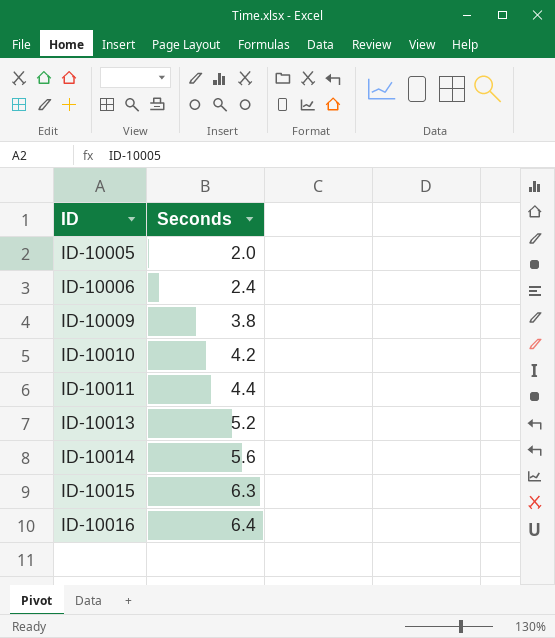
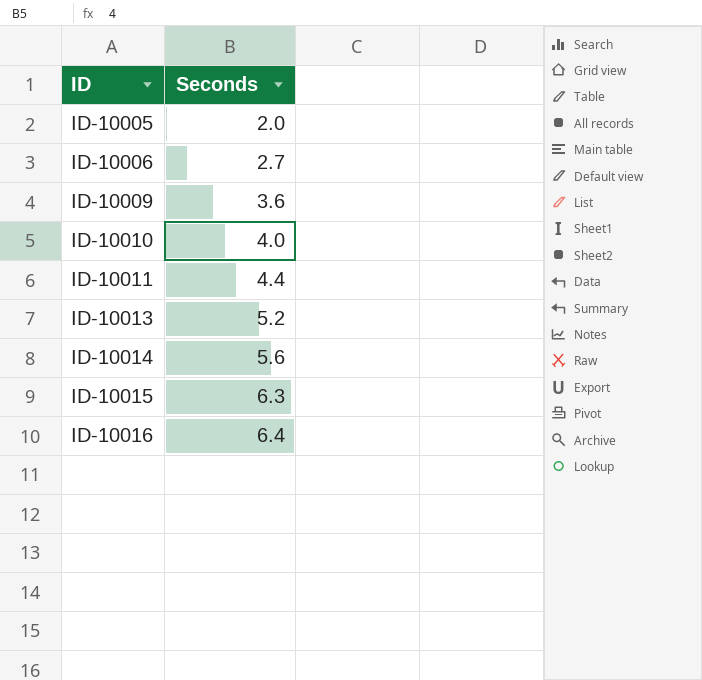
ID-10006 | Seconds: 2.4 -> 2.7
ID-10009 | Seconds: 3.8 -> 3.6
ID-10010 | Seconds: 4.2 -> 4.0

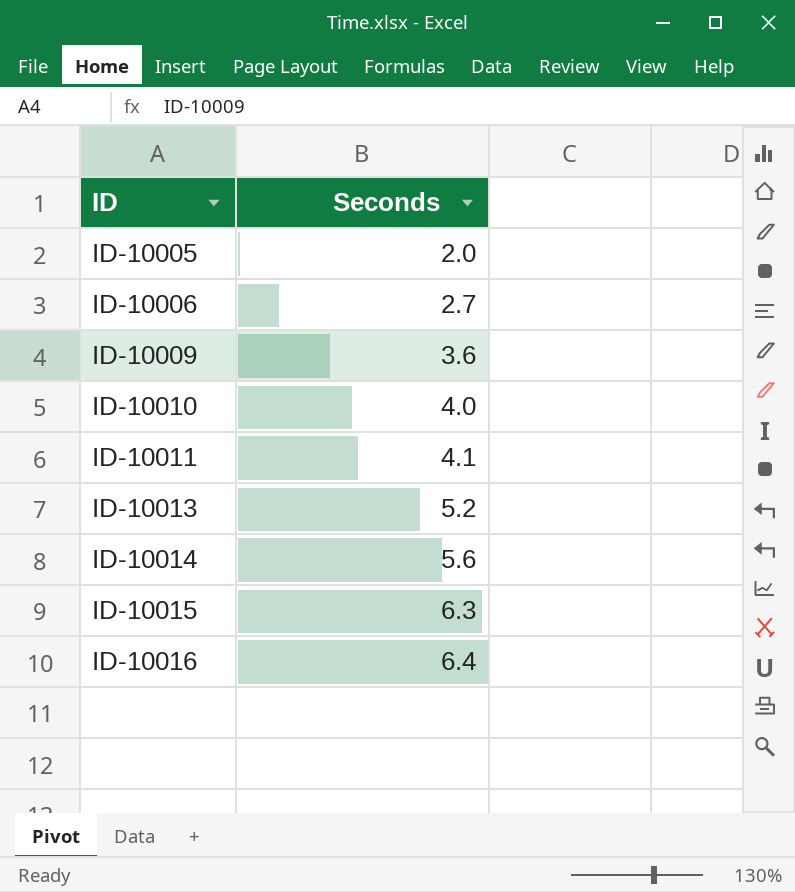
ID-10011 | Seconds: 4.4 -> 4.1

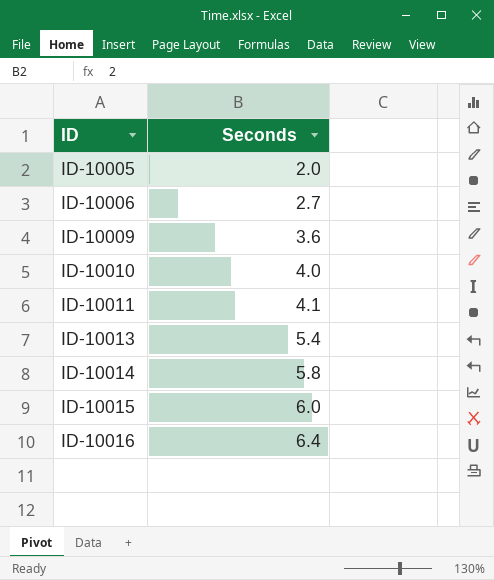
ID-10013 | Seconds: 5.2 -> 5.4
ID-10014 | Seconds: 5.6 -> 5.8
ID-10015 | Seconds: 6.3 -> 6.0

